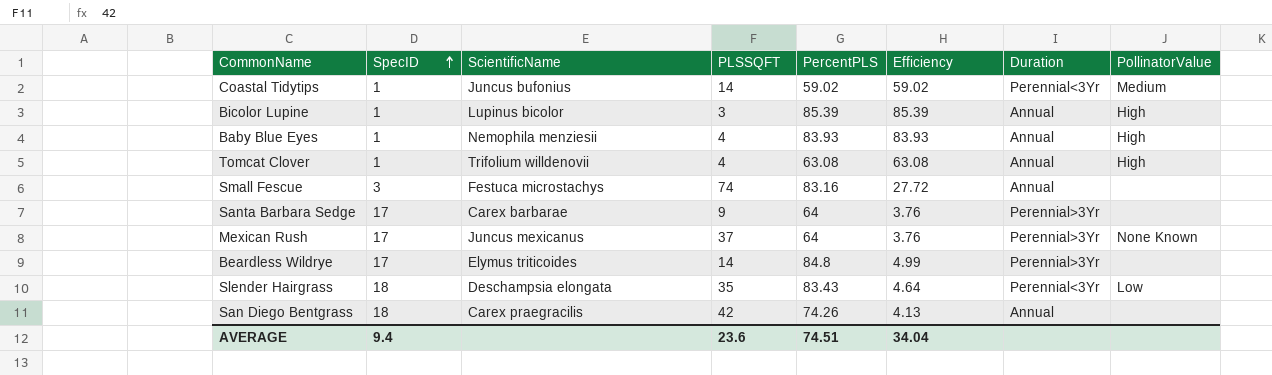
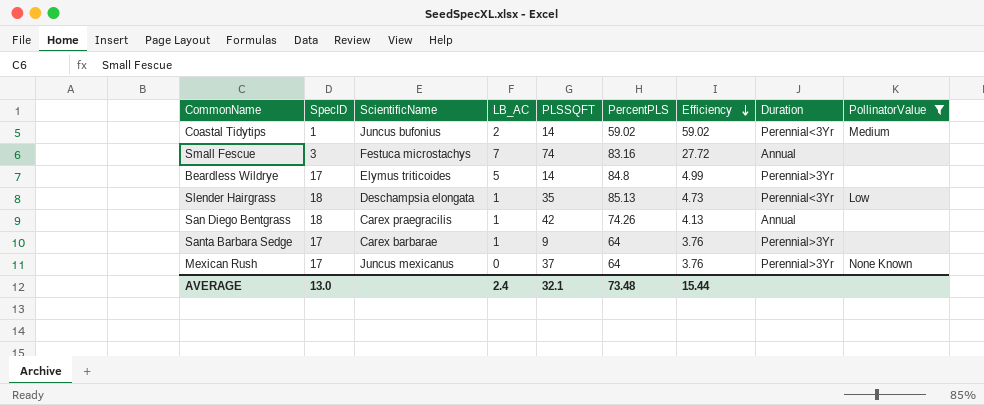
filter: none -> PollinatorValue != High
row order: SpecID ascending -> Efficiency descending
column LB_AC | position: none -> 4
Slender Hairgrass | PercentPLS: 83.43 -> 85.13
Slender Hairgrass | Efficiency: 4.64 -> 4.73
AVERAGE | SpecID: 9.4 -> 13.0
AVERAGE | PLSSQFT: 23.6 -> 32.1
AVERAGE | PercentPLS: 74.51 -> 73.48
AVERAGE | Efficiency: 34.04 -> 15.44

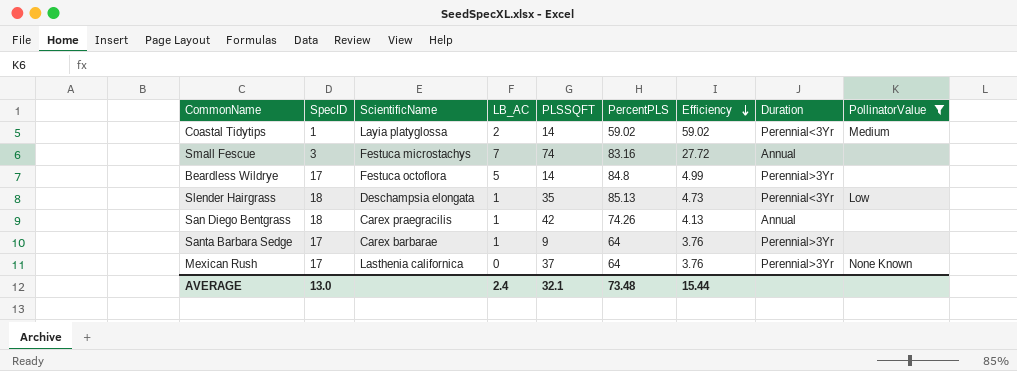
Coastal Tidytips | ScientificName: Juncus bufonius -> Layia platyglossa
Beardless Wildrye | ScientificName: Elymus triticoides -> Festuca octoflora
Mexican Rush | ScientificName: Juncus mexicanus -> Lasthenia californica

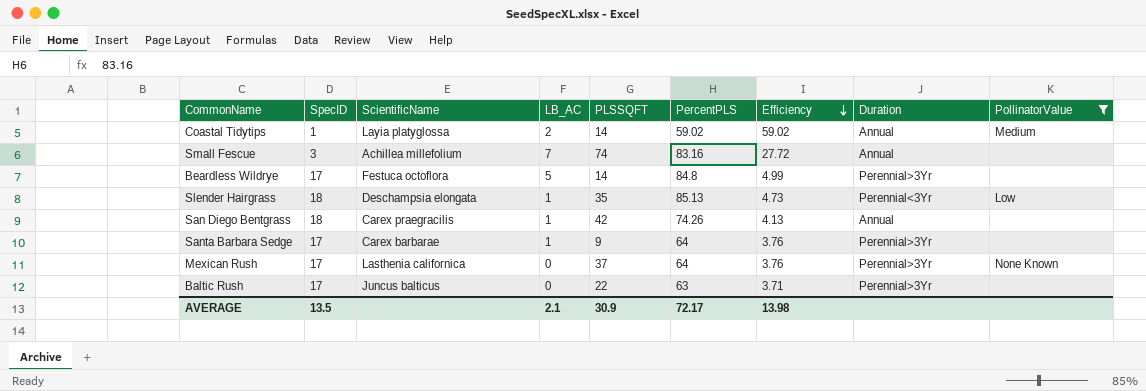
Coastal Tidytips | Duration: Perennial<3Yr -> Annual
Small Fescue | ScientificName: Festuca microstachys -> Achillea millefolium
row Baltic Rush: none -> 17 | Juncus balticus | 0 | 22 | 63 | 3.71 | Perennial>3Yr | none
AVERAGE | SpecID: 13.0 -> 13.5
AVERAGE | LB_AC: 2.4 -> 2.1
AVERAGE | PLSSQFT: 32.1 -> 30.9
AVERAGE | PercentPLS: 73.48 -> 72.17
AVERAGE | Efficiency: 15.44 -> 13.98

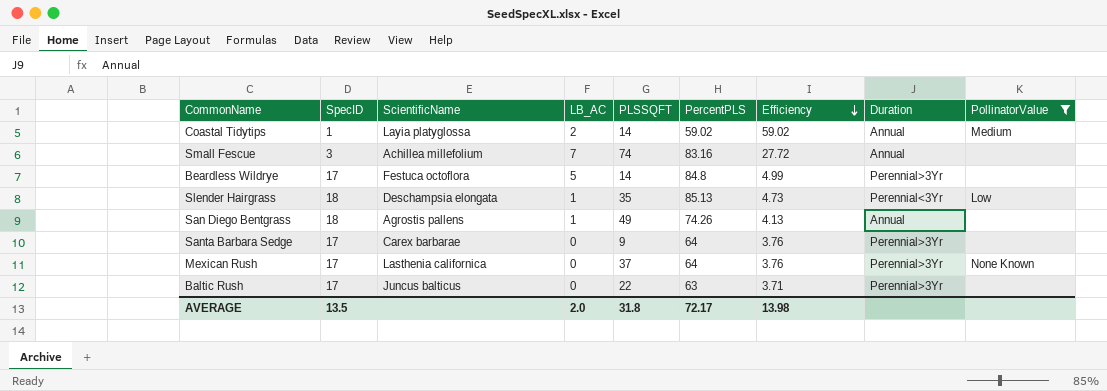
San Diego Bentgrass | ScientificName: Carex praegracilis -> Agrostis pallens
San Diego Bentgrass | PLSSQFT: 42 -> 49
Santa Barbara Sedge | LB_AC: 1 -> 0
AVERAGE | LB_AC: 2.1 -> 2.0
AVERAGE | PLSSQFT: 30.9 -> 31.8

